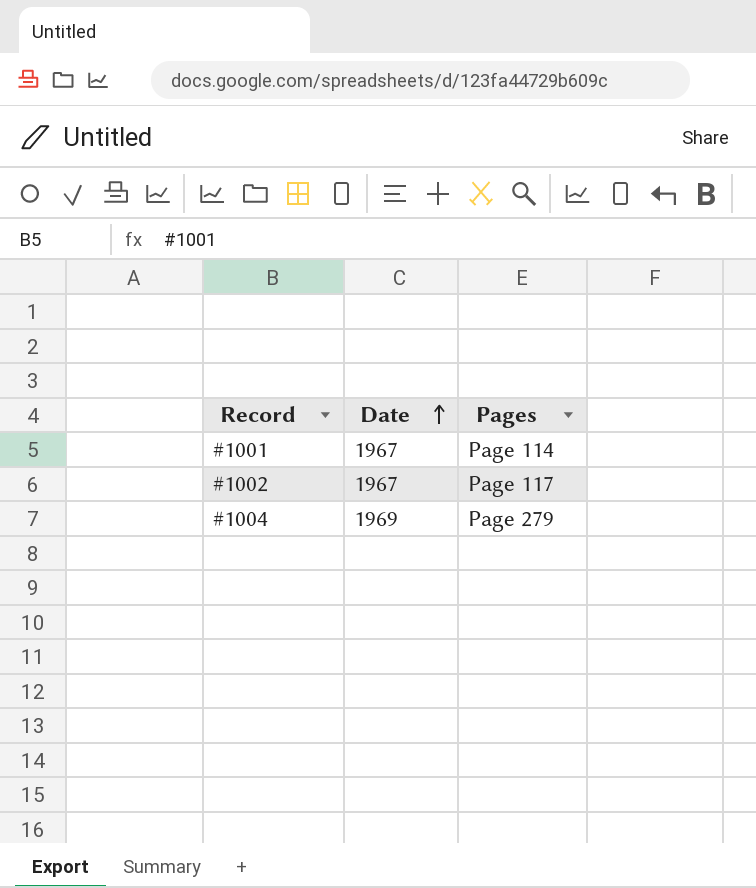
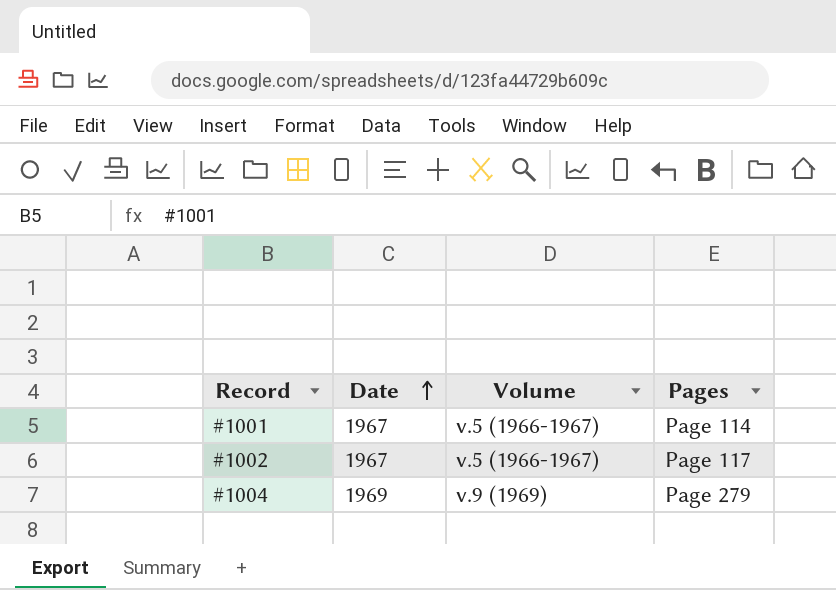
column Volume | position: none -> 3

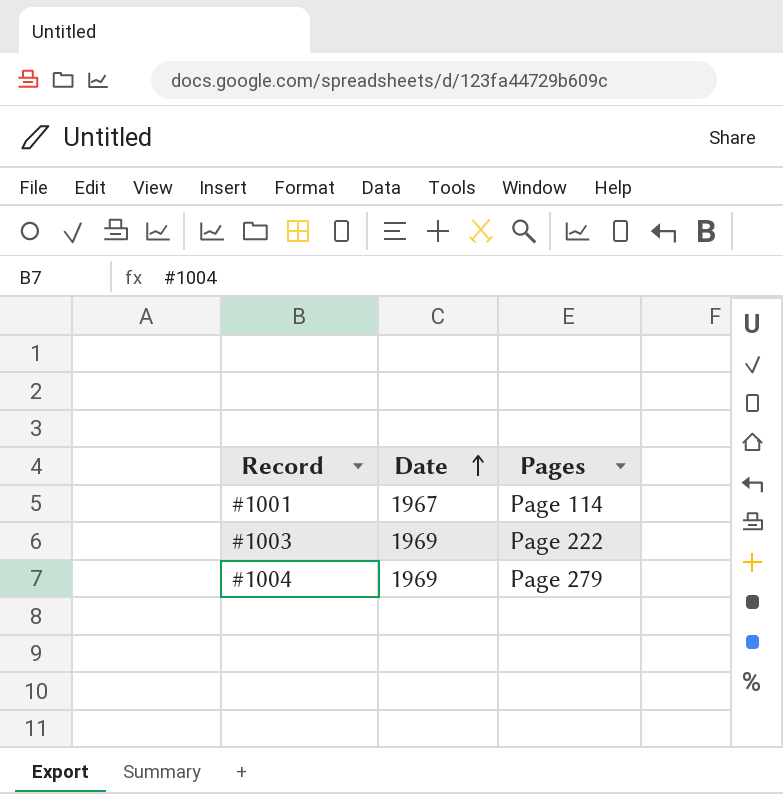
column Volume | position: 3 -> none
row #1002: 1967 | v.5 (1966-1967) | Page 117 -> none
row #1003: none -> 1969 | Page 222

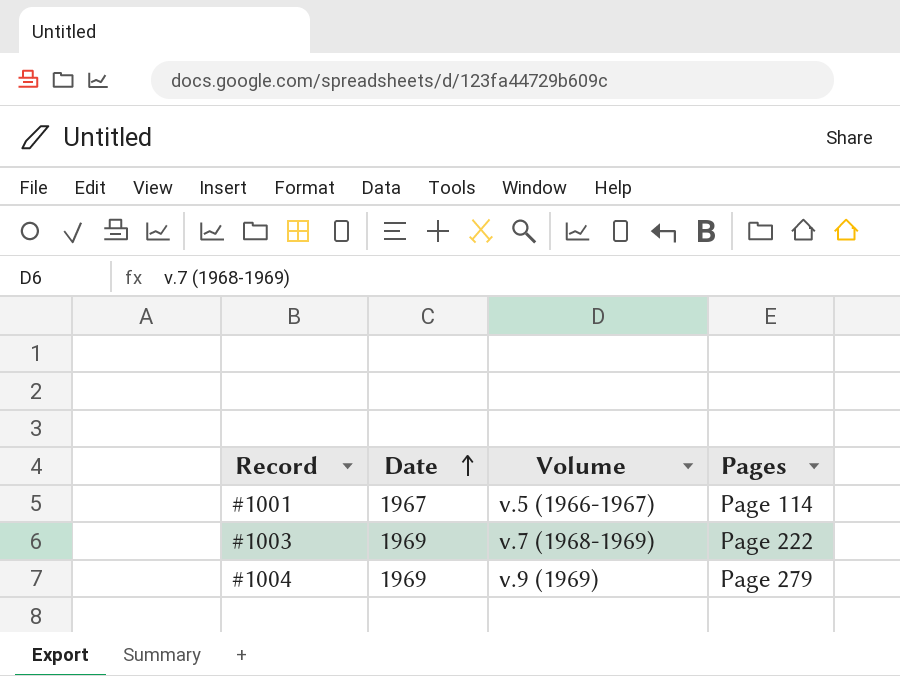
column Volume | position: none -> 3

